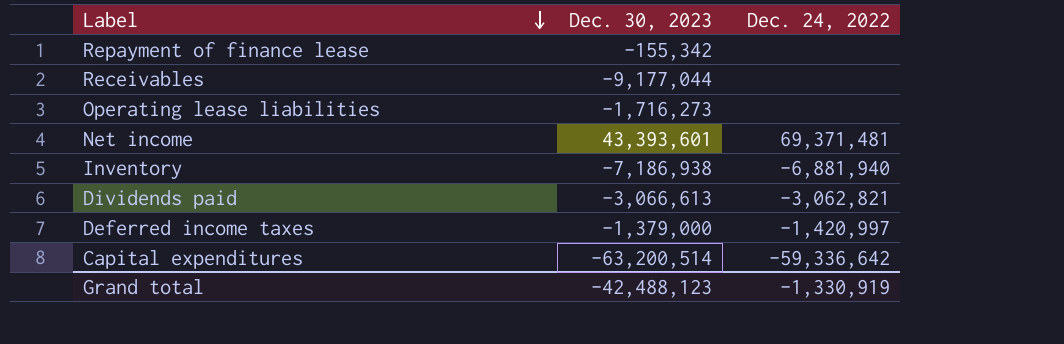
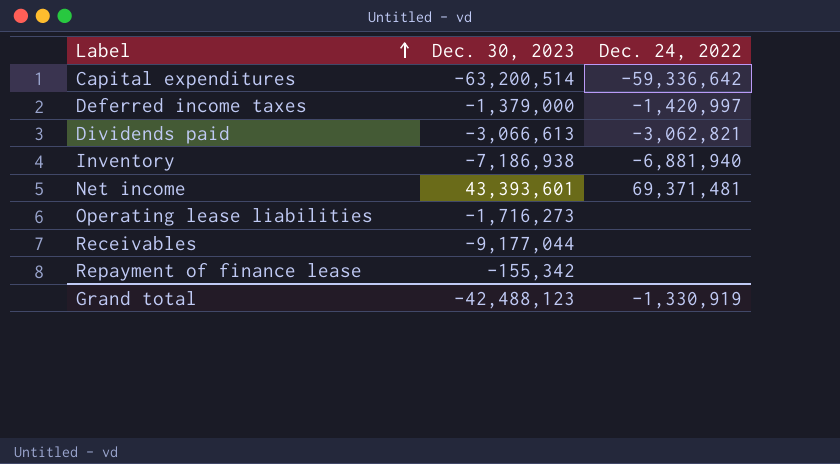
row order: Label descending -> Label ascending

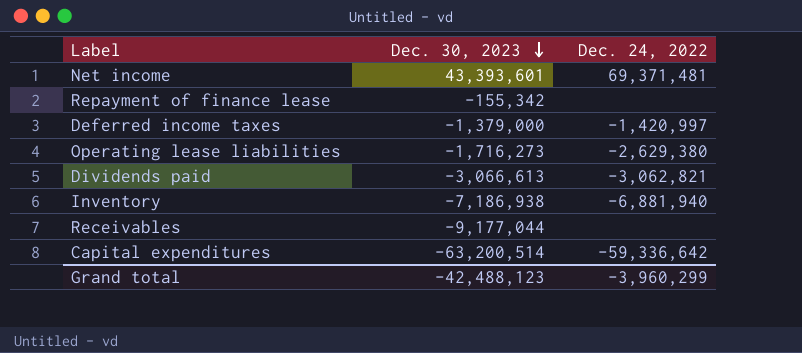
row order: Label ascending -> Dec. 30, 2023 descending
Operating lease liabilities | Dec. 24, 2022: none -> -2,629,380
Grand total | Dec. 24, 2022: -1,330,919 -> -3,960,299

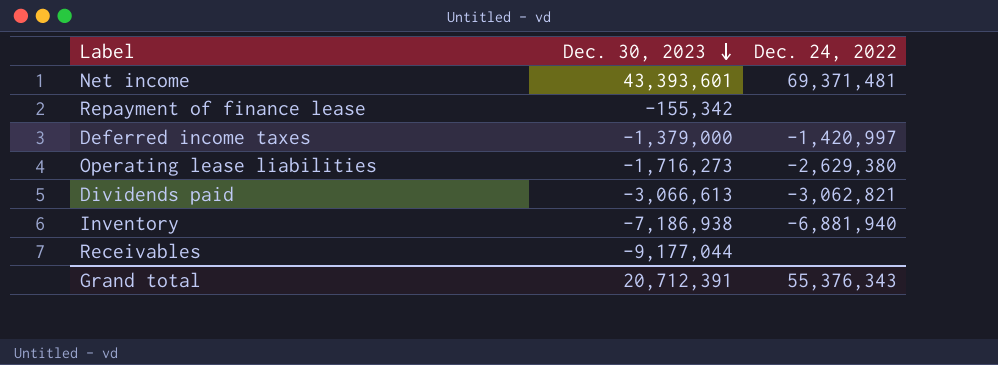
row Capital expenditures: -63,200,514 | -59,336,642 -> none
Grand total | Dec. 30, 2023: -42,488,123 -> 20,712,391
Grand total | Dec. 24, 2022: -3,960,299 -> 55,376,343

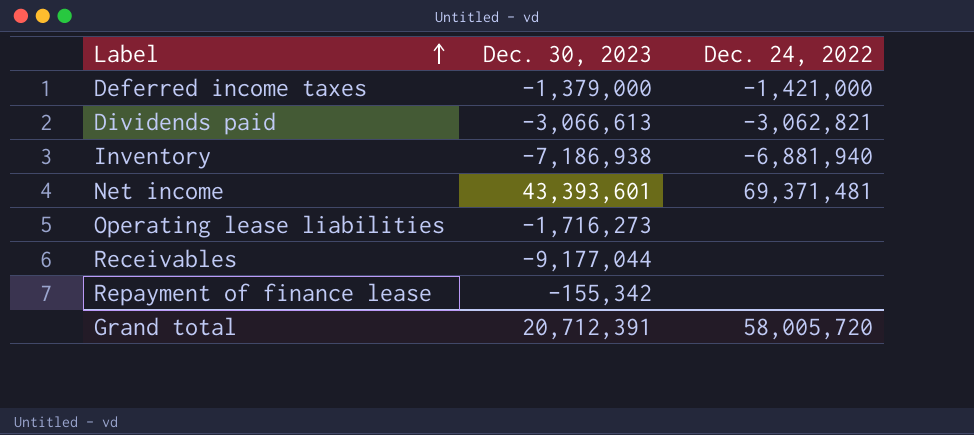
row order: Dec. 30, 2023 descending -> Label ascending
Deferred income taxes | Dec. 24, 2022: -1,420,997 -> -1,421,000
Operating lease liabilities | Dec. 24, 2022: -2,629,380 -> none
Grand total | Dec. 24, 2022: 55,376,343 -> 58,005,720

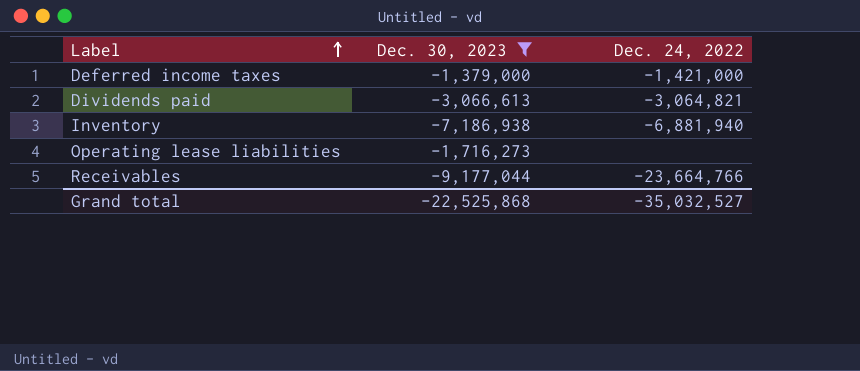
filter: none -> Dec. 30, 2023 <= -1,379,000
Dividends paid | Dec. 24, 2022: -3,062,821 -> -3,064,821
Receivables | Dec. 24, 2022: none -> -23,664,766
Grand total | Dec. 30, 2023: 20,712,391 -> -22,525,868
Grand total | Dec. 24, 2022: 58,005,720 -> -35,032,527

